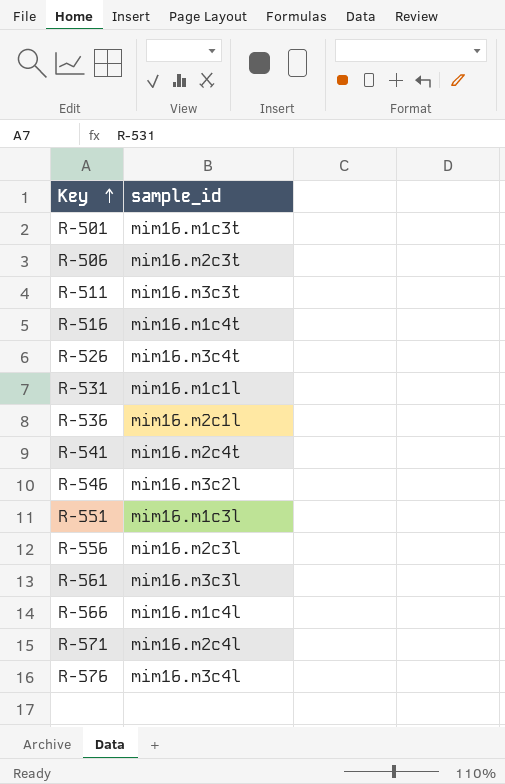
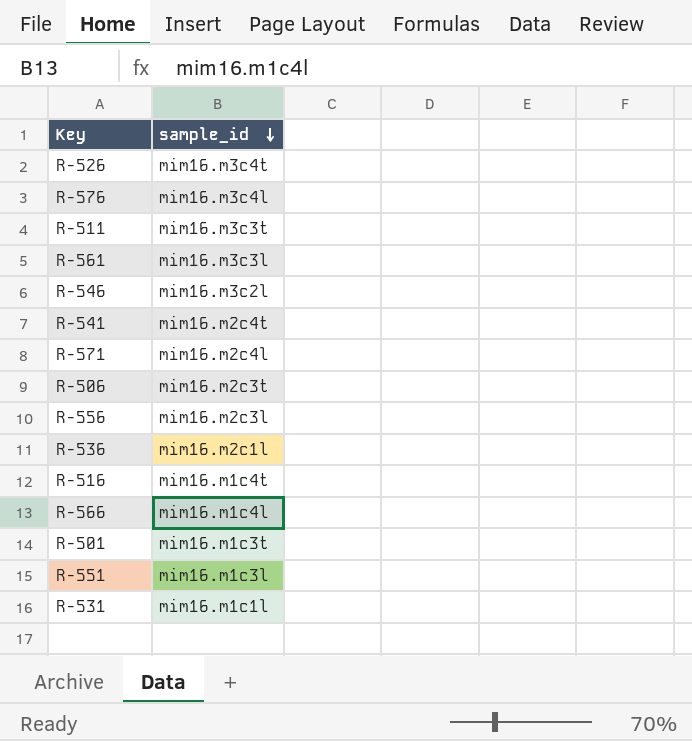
row order: Key ascending -> sample_id descending

